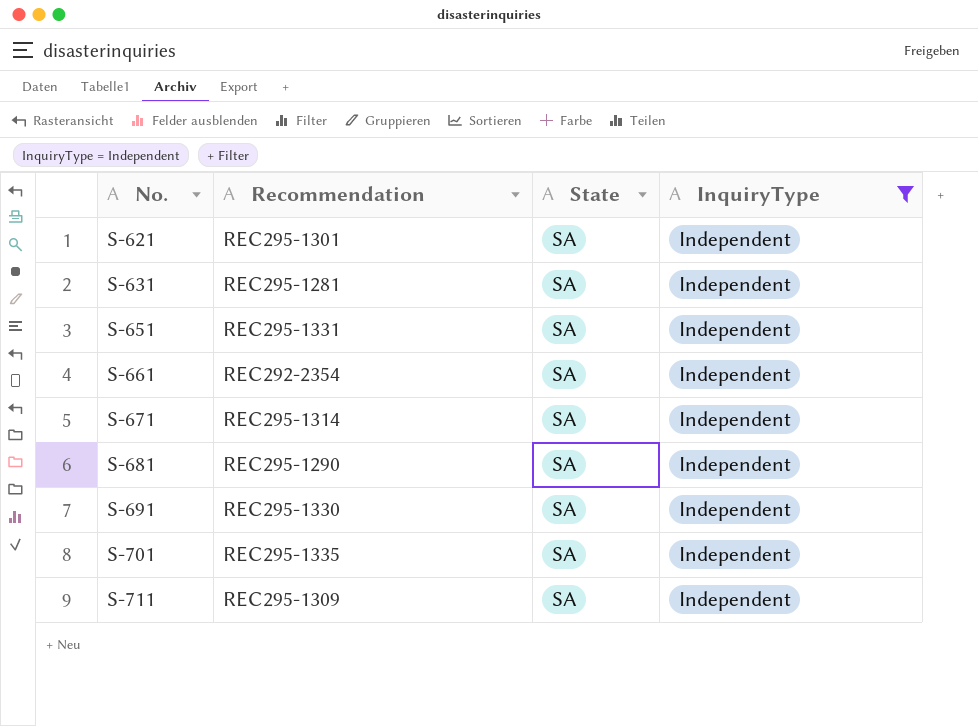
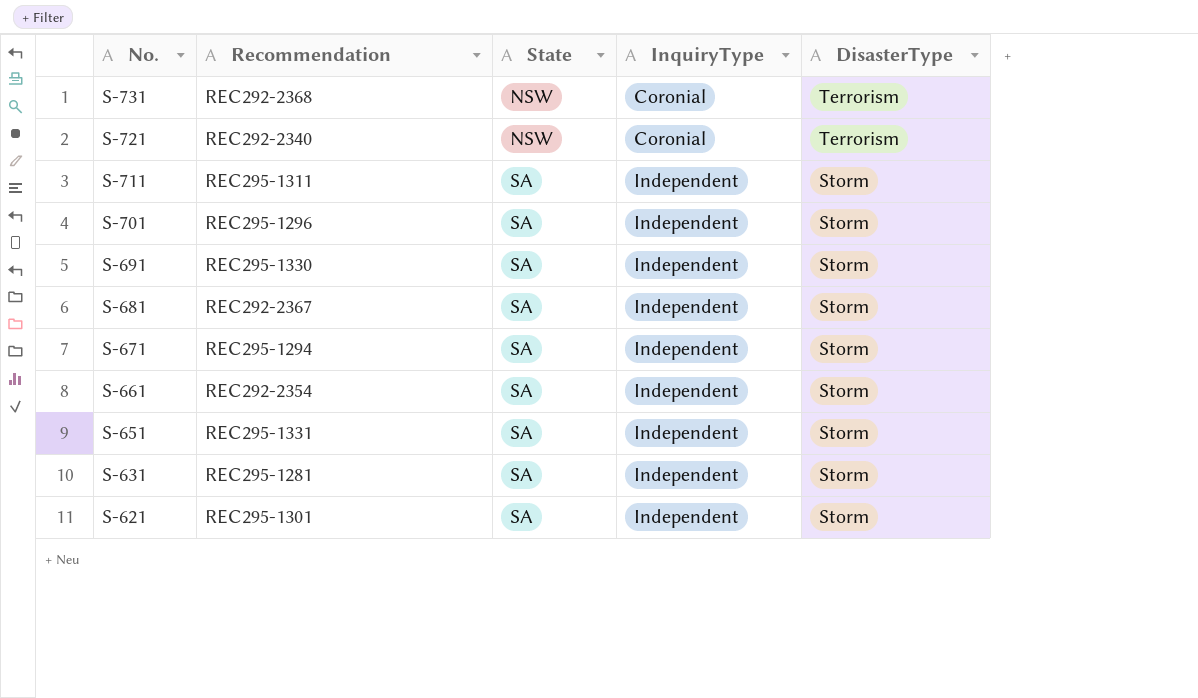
filter: InquiryType = Independent -> none
row order: No. ascending -> No. descending
column DisasterType | position: none -> 5
S-711 | Recommendation: REC295-1309 -> REC295-1311
S-701 | Recommendation: REC295-1335 -> REC295-1296
S-681 | Recommendation: REC295-1290 -> REC292-2367
S-671 | Recommendation: REC295-1314 -> REC295-1294

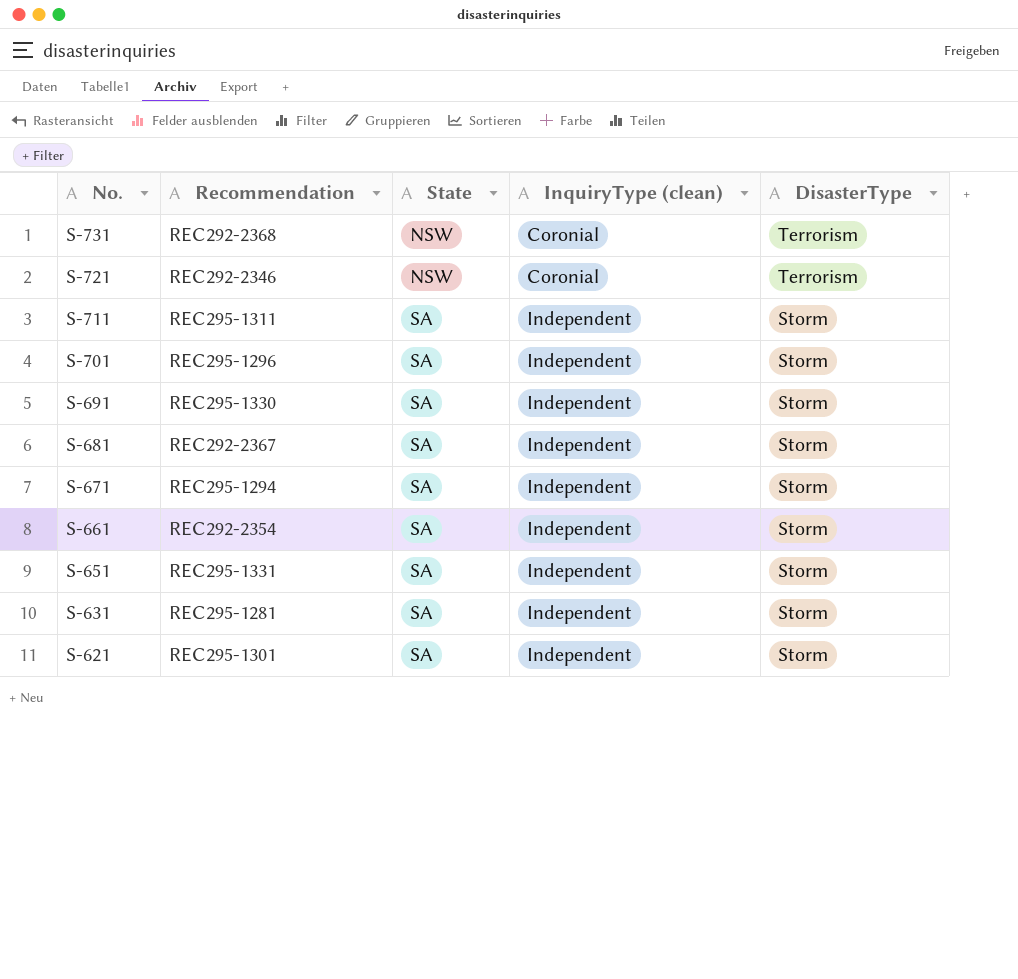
column name: InquiryType -> InquiryType (clean)
S-721 | Recommendation: REC292-2340 -> REC292-2346

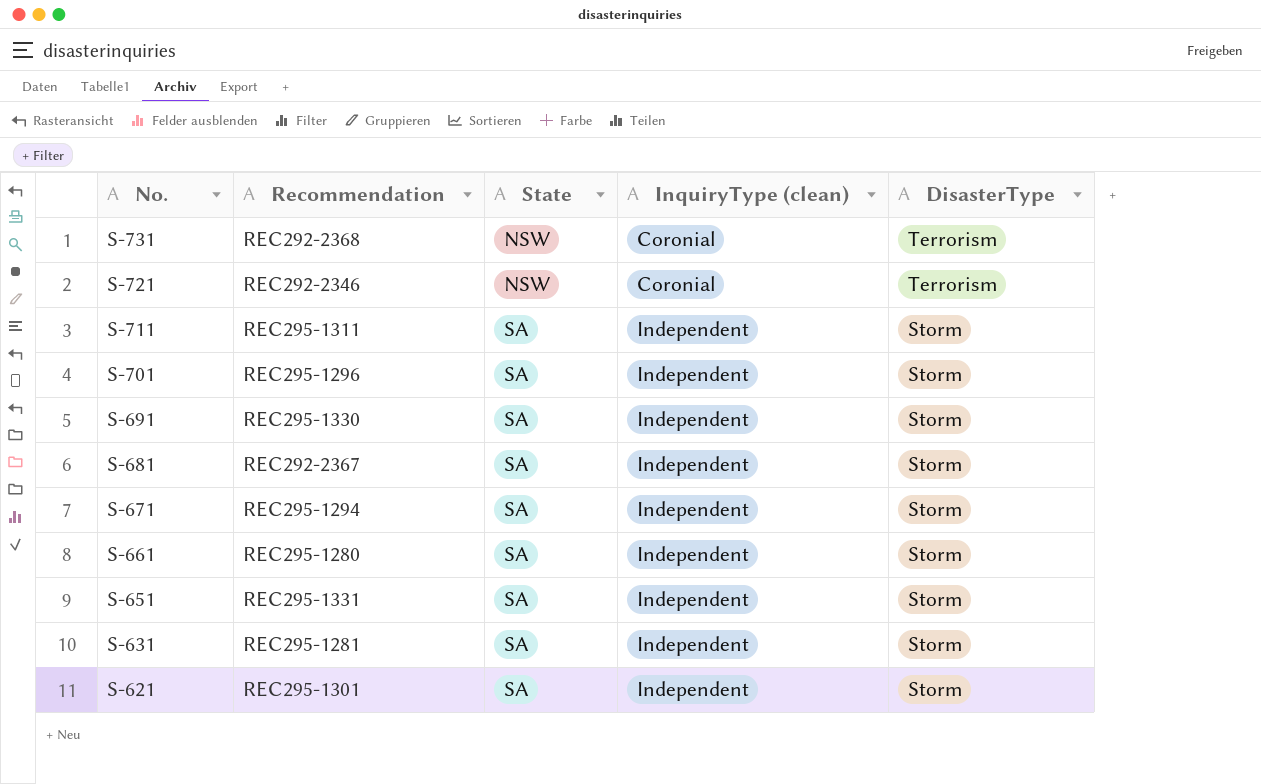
S-661 | Recommendation: REC292-2354 -> REC295-1280

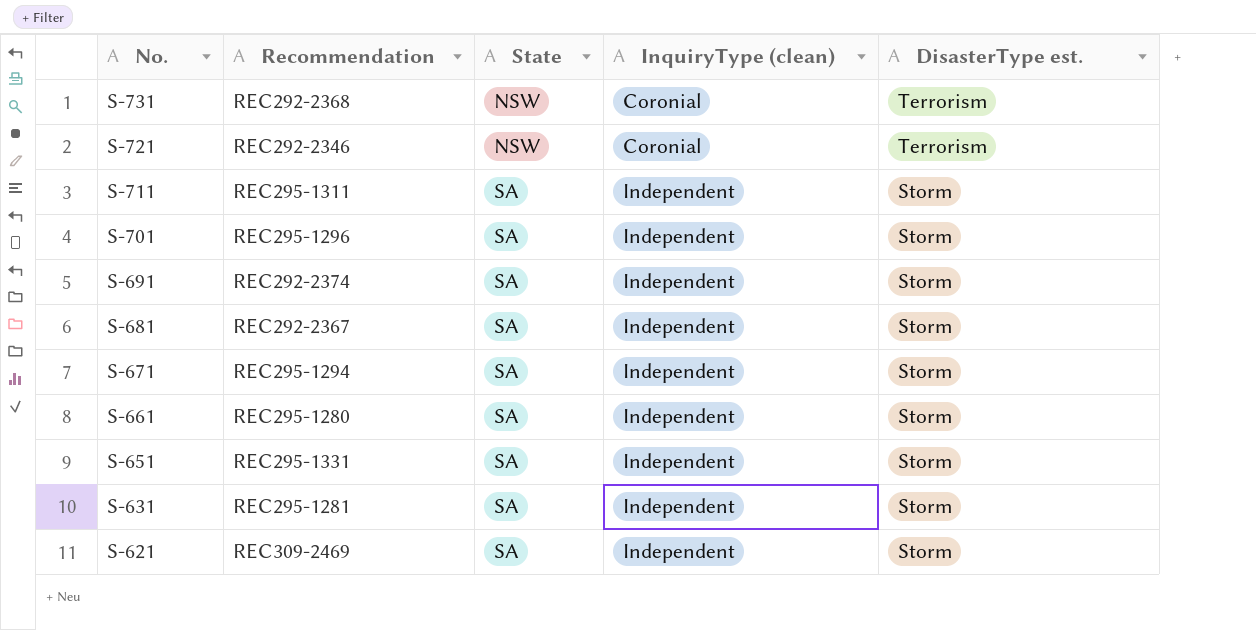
column name: DisasterType -> DisasterType est.
S-691 | Recommendation: REC295-1330 -> REC292-2374
S-621 | Recommendation: REC295-1301 -> REC309-2469

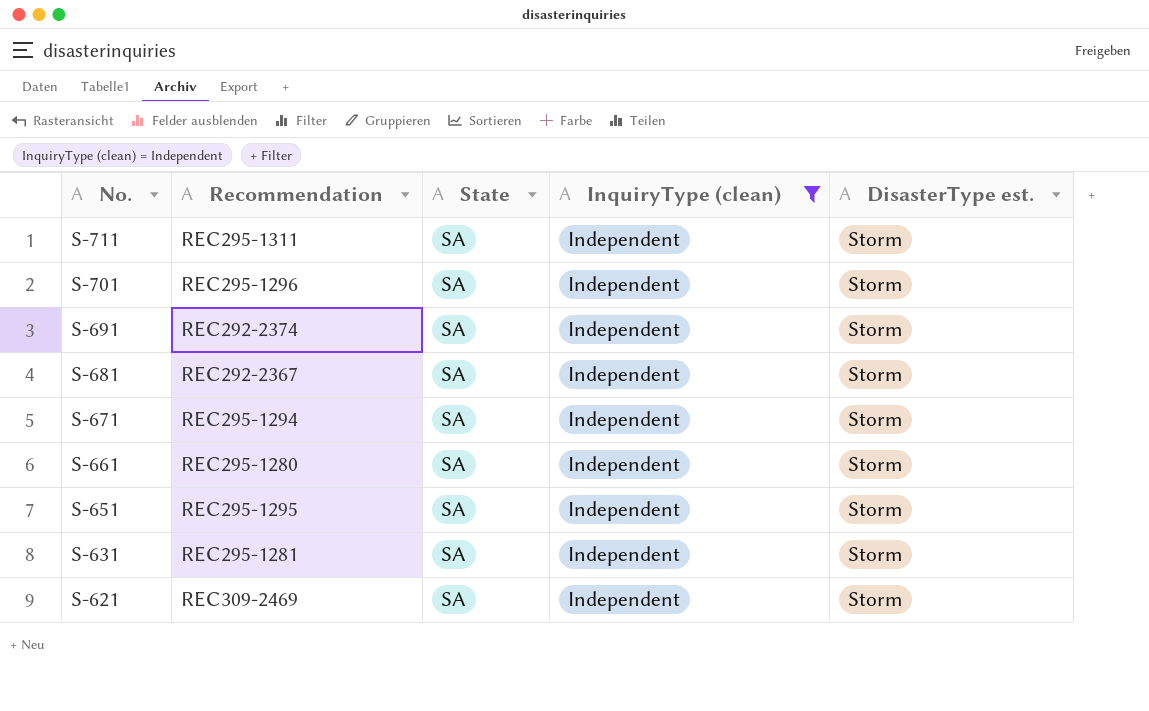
filter: none -> InquiryType (clean) = Independent
S-651 | Recommendation: REC295-1331 -> REC295-1295

